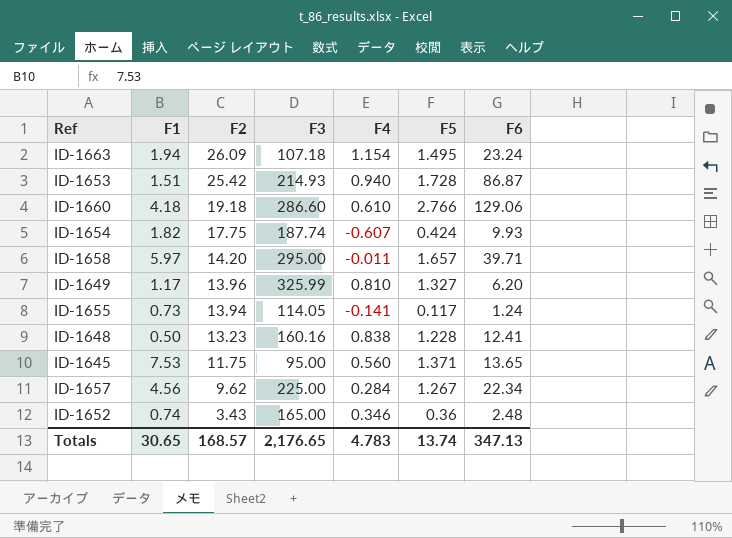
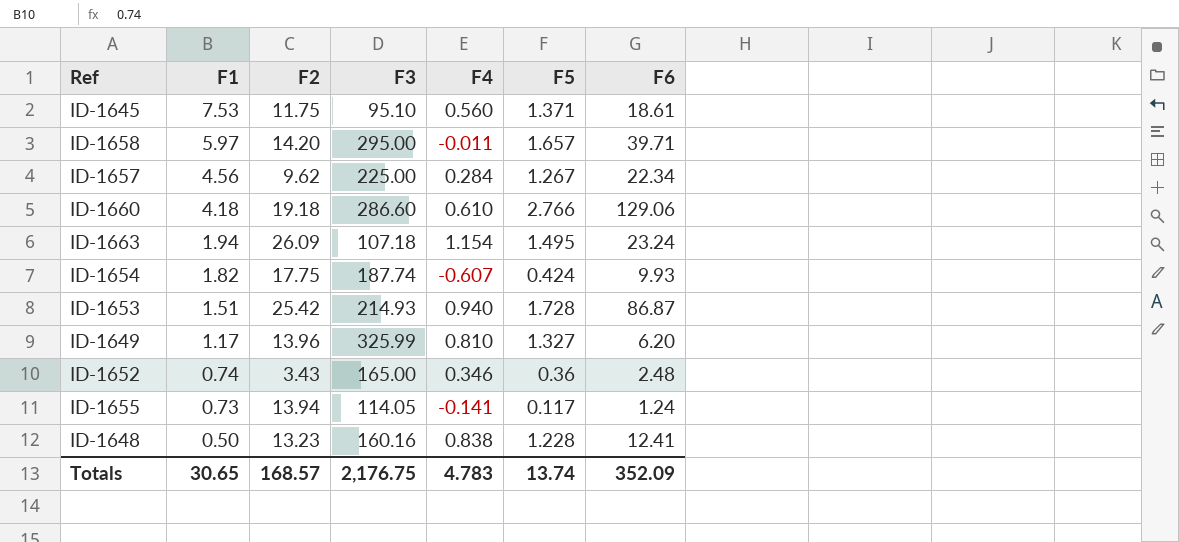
row order: F2 descending -> F1 descending
ID-1645 | F3: 95.00 -> 95.10
ID-1645 | F6: 13.65 -> 18.61
Totals | F3: 2,176.65 -> 2,176.75
Totals | F6: 347.13 -> 352.09

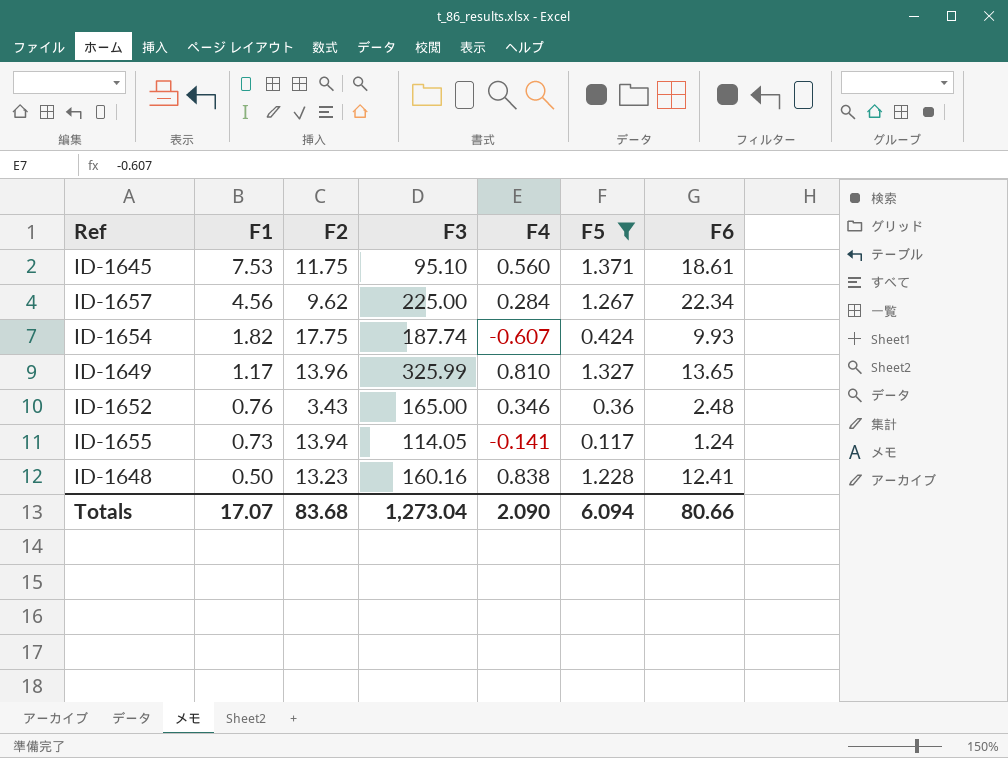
filter: none -> F5 <= 1.371
ID-1649 | F6: 6.20 -> 13.65
ID-1652 | F1: 0.74 -> 0.76
Totals | F1: 30.65 -> 17.07
Totals | F2: 168.57 -> 83.68
Totals | F3: 2,176.75 -> 1,273.04
Totals | F4: 4.783 -> 2.090
Totals | F5: 13.74 -> 6.094
Totals | F6: 352.09 -> 80.66

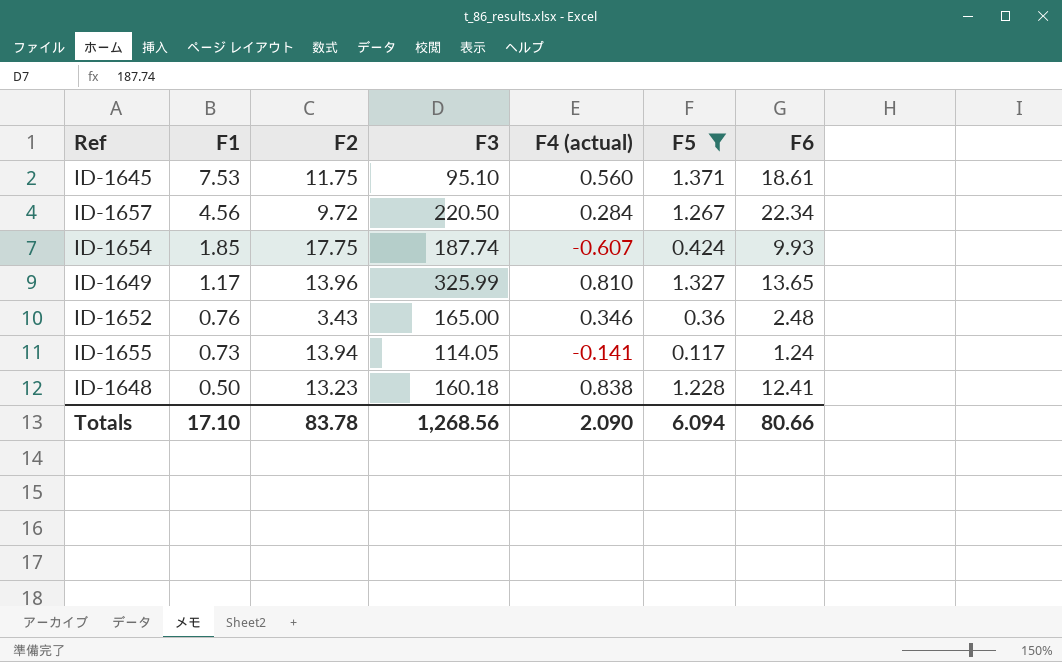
column name: F4 -> F4 (actual)
ID-1657 | F2: 9.62 -> 9.72
ID-1657 | F3: 225.00 -> 220.50
ID-1654 | F1: 1.82 -> 1.85
ID-1648 | F3: 160.16 -> 160.18
Totals | F1: 17.07 -> 17.10
Totals | F2: 83.68 -> 83.78
Totals | F3: 1,273.04 -> 1,268.56

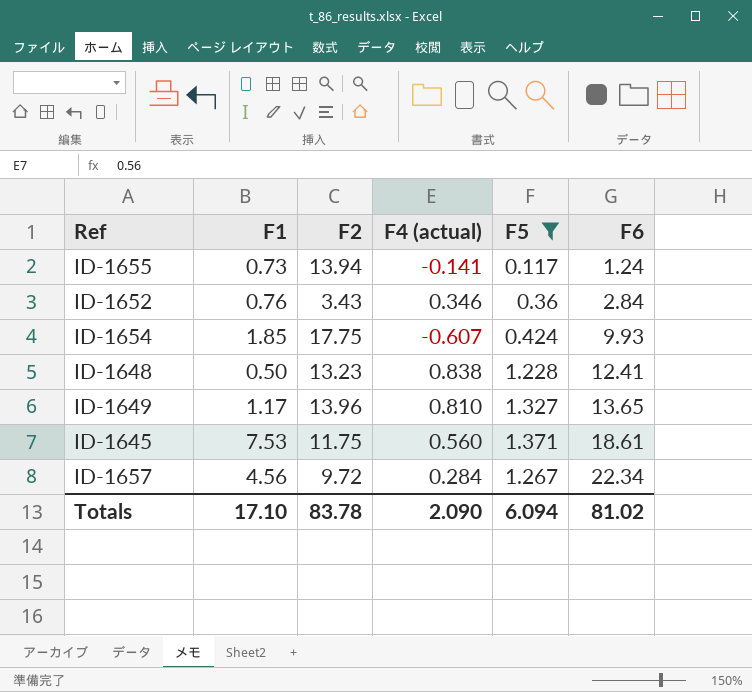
row order: F1 descending -> F6 ascending
column F3 | position: 4 -> none
ID-1652 | F6: 2.48 -> 2.84
Totals | F6: 80.66 -> 81.02

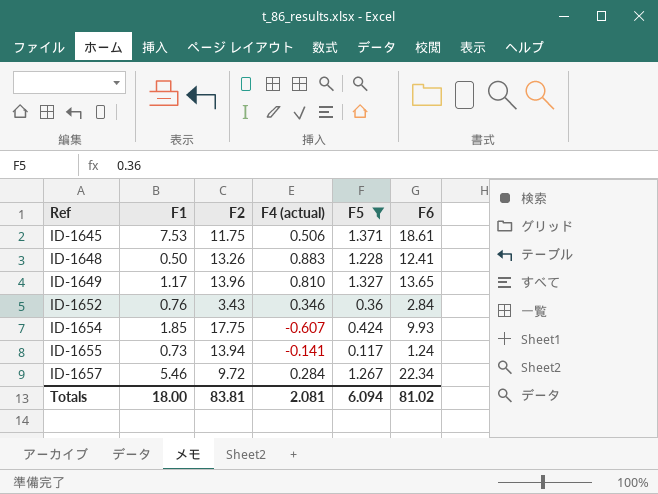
row order: F6 ascending -> Ref ascending
ID-1645 | F4 (actual): 0.560 -> 0.506
ID-1648 | F2: 13.23 -> 13.26
ID-1648 | F4 (actual): 0.838 -> 0.883
ID-1657 | F1: 4.56 -> 5.46
Totals | F1: 17.10 -> 18.00
Totals | F2: 83.78 -> 83.81
Totals | F4 (actual): 2.090 -> 2.081

